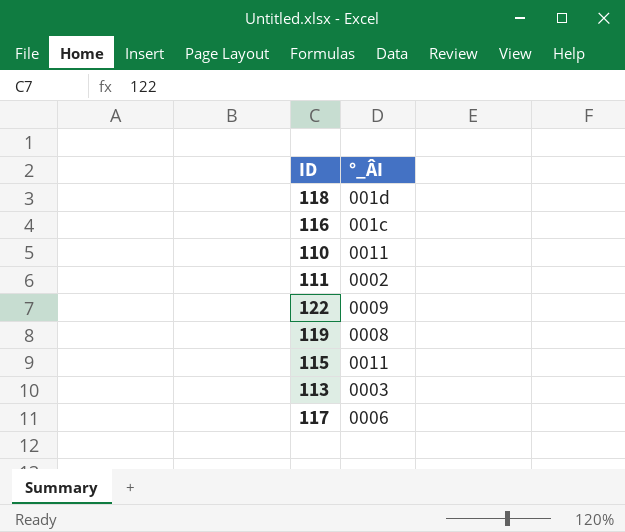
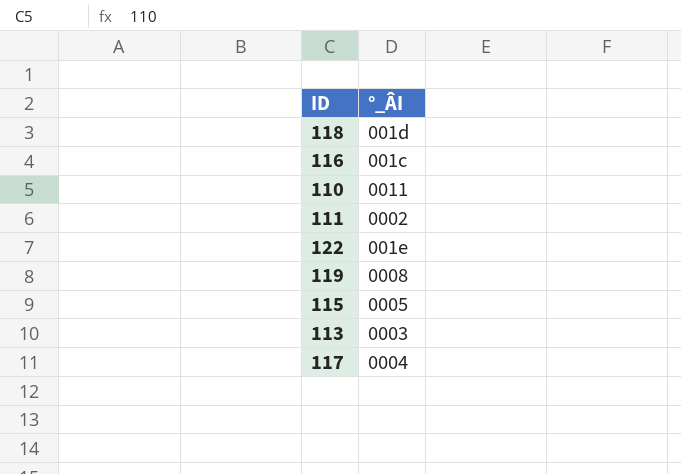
122 | °_ÂI: 0009 -> 001e
115 | °_ÂI: 0011 -> 0005
117 | °_ÂI: 0006 -> 0004

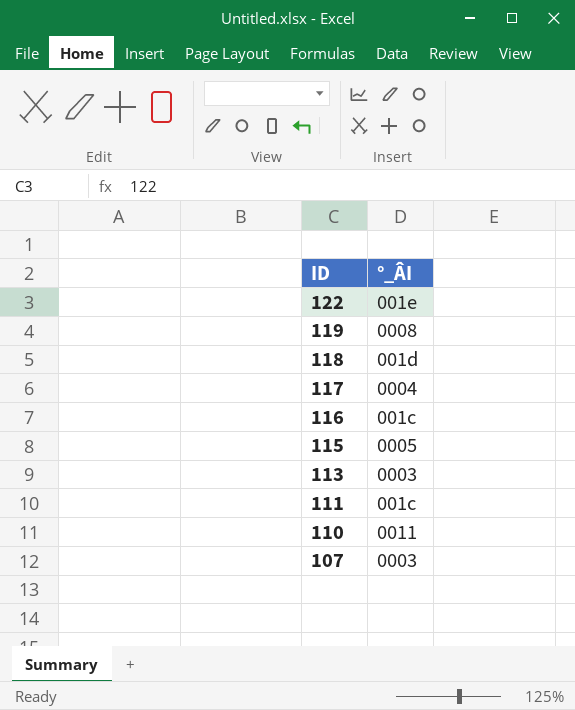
row order: none -> ID descending
111 | °_ÂI: 0002 -> 001c
row 107: none -> 0003

